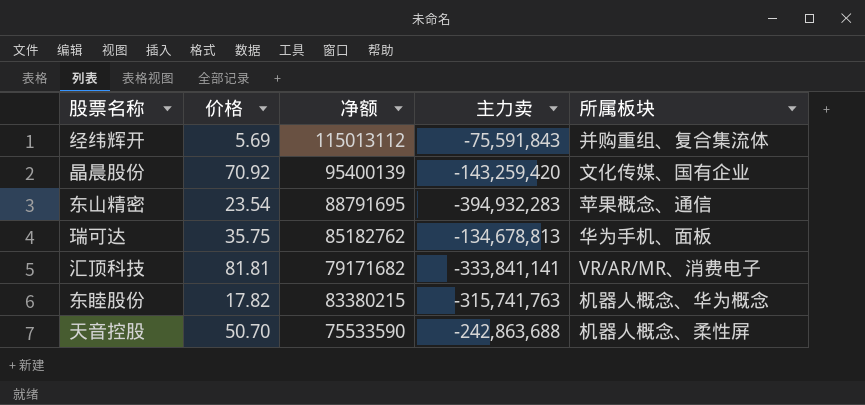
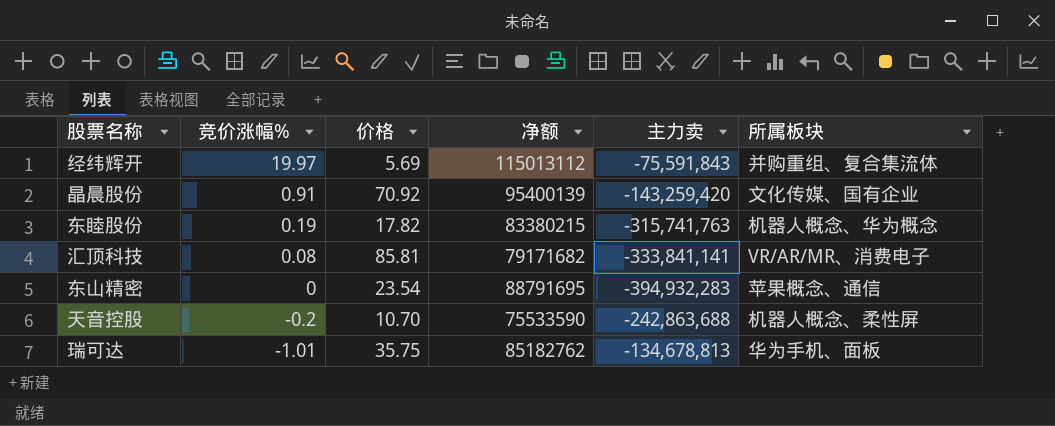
row order: none -> 竞价涨幅% descending
column 竞价涨幅% | position: none -> 2
汇顶科技 | 价格: 81.81 -> 85.81
天音控股 | 价格: 50.70 -> 10.70

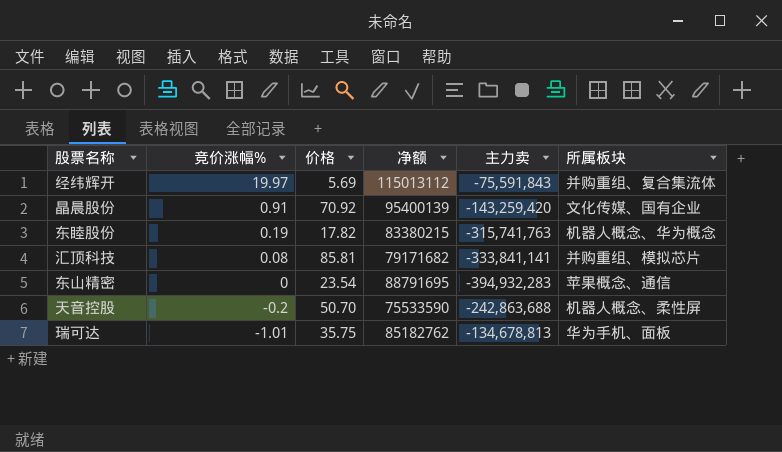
汇顶科技 | 所属板块: VR/AR/MR、消费电子 -> 并购重组、模拟芯片
天音控股 | 价格: 10.70 -> 50.70

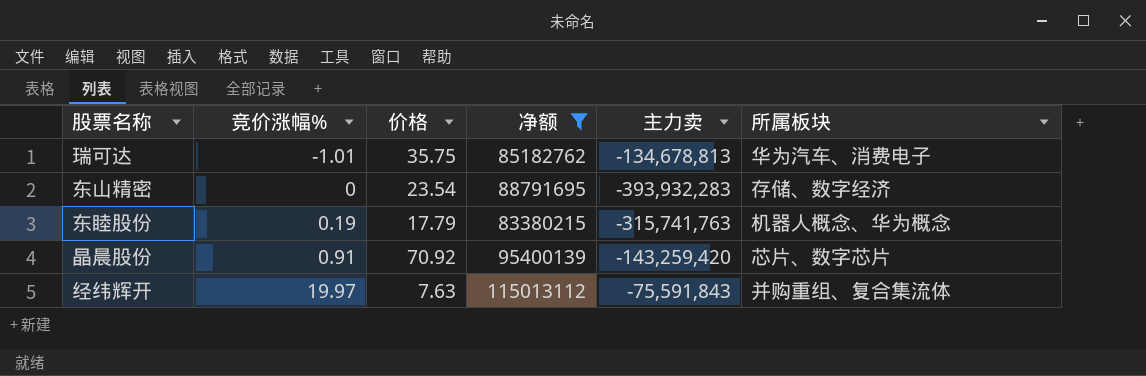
filter: none -> 净额 >= 83380215
row order: 竞价涨幅% descending -> 竞价涨幅% ascending
瑞可达 | 所属板块: 华为手机、面板 -> 华为汽车、消费电子
东山精密 | 主力卖: -394,932,283 -> -393,932,283
东山精密 | 所属板块: 苹果概念、通信 -> 存储、数字经济
东睦股份 | 价格: 17.82 -> 17.79
晶晨股份 | 所属板块: 文化传媒、国有企业 -> 芯片、数字芯片
经纬辉开 | 价格: 5.69 -> 7.63

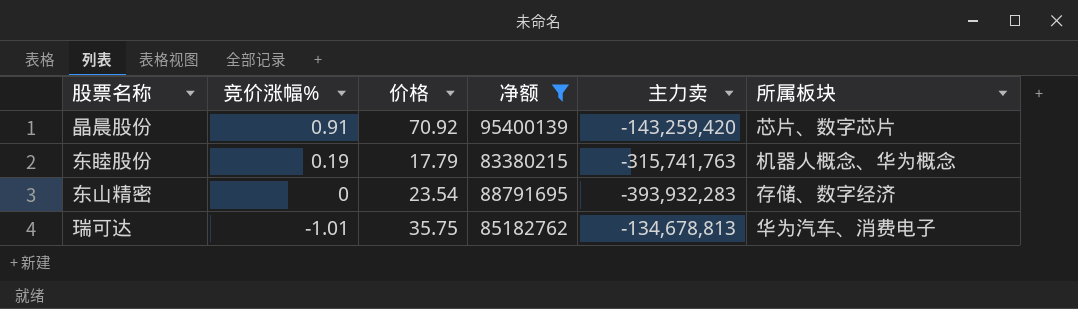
row order: 竞价涨幅% ascending -> 竞价涨幅% descending
row 经纬辉开: 19.97 | 7.63 | 115013112 | -75,591,843 | 并购重组、复合集流体 -> none

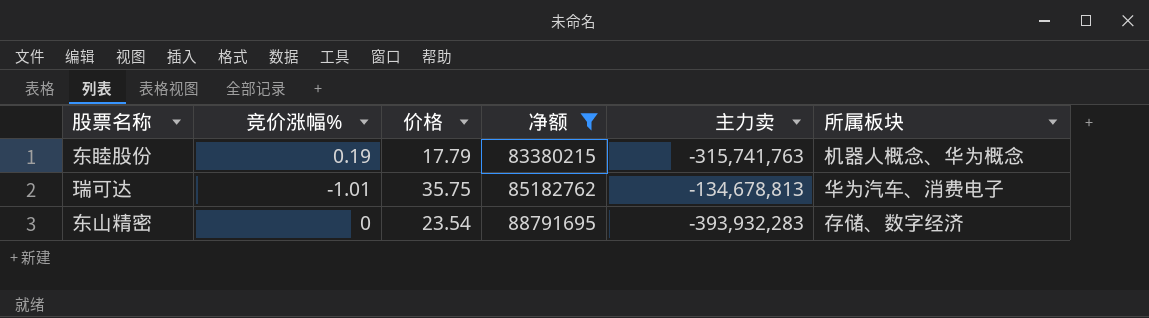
row order: 竞价涨幅% descending -> 净额 ascending
row 晶晨股份: 0.91 | 70.92 | 95400139 | -143,259,420 | 芯片、数字芯片 -> none

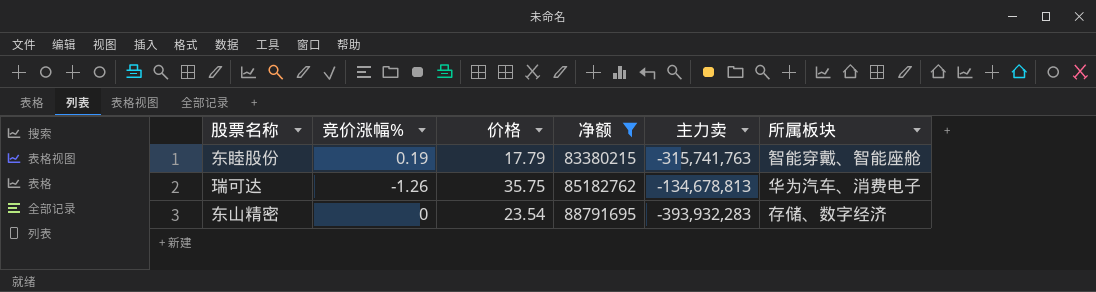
东睦股份 | 所属板块: 机器人概念、华为概念 -> 智能穿戴、智能座舱
瑞可达 | 竞价涨幅%: -1.01 -> -1.26

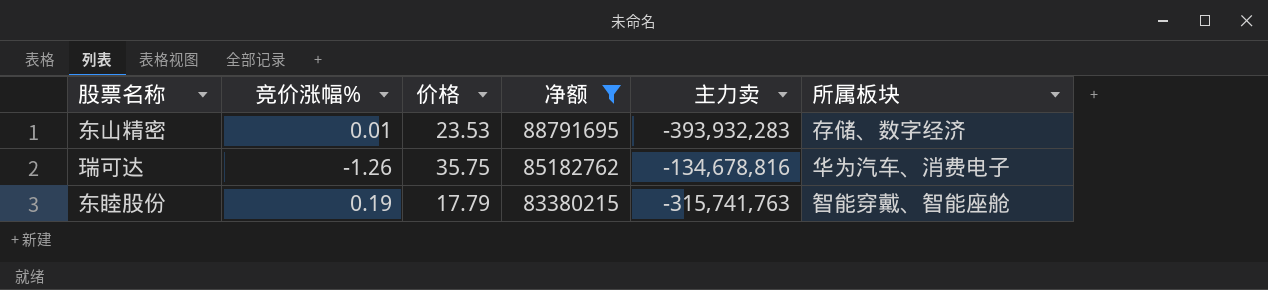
row order: 净额 ascending -> 净额 descending
东山精密 | 竞价涨幅%: 0 -> 0.01
东山精密 | 价格: 23.54 -> 23.53
瑞可达 | 主力卖: -134,678,813 -> -134,678,816

